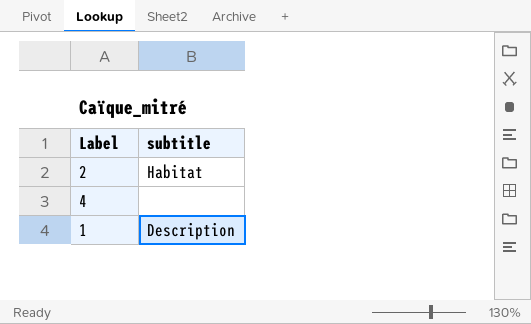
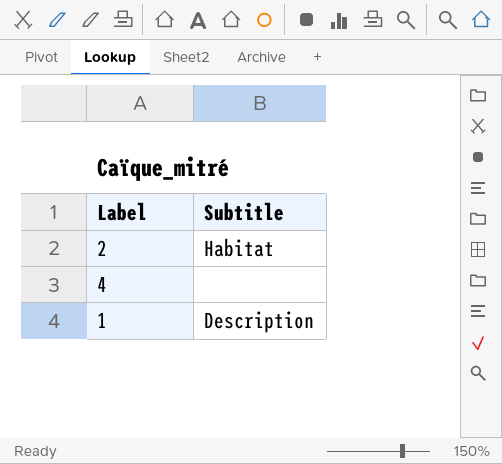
column name: subtitle -> Subtitle

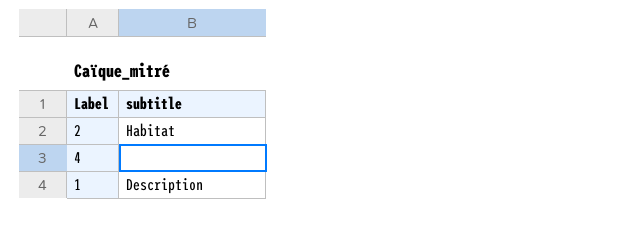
column name: Subtitle -> subtitle

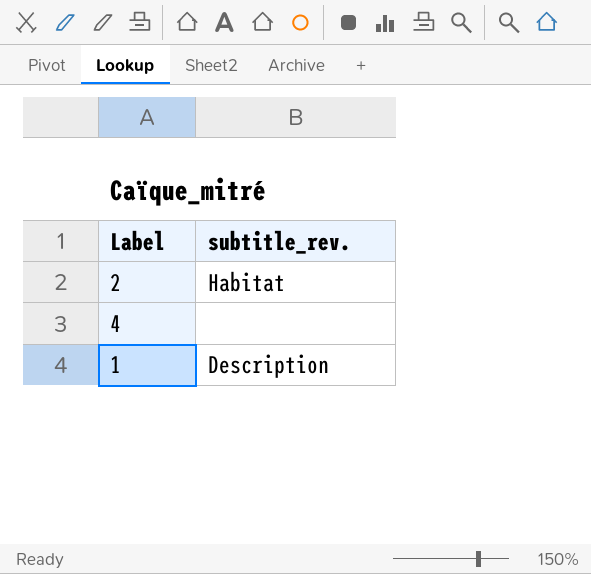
column name: subtitle -> subtitle_rev.

